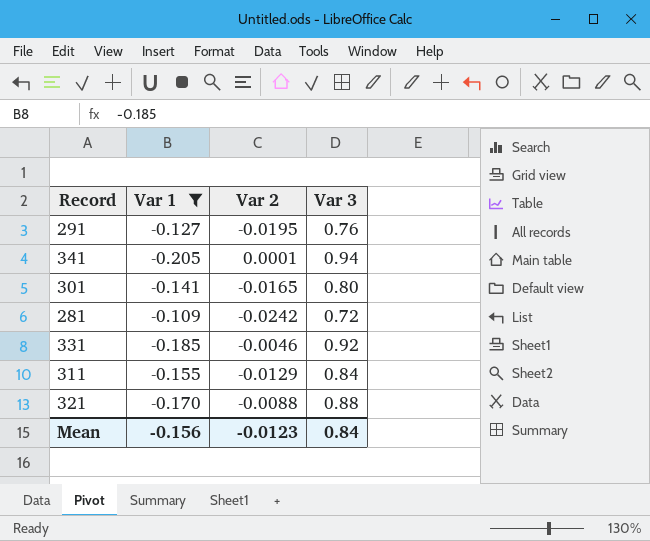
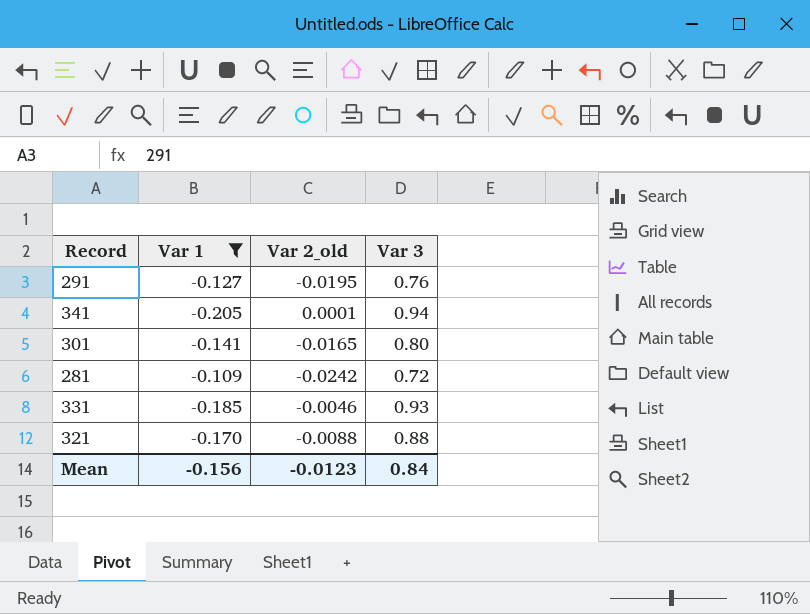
column name: Var 2 -> Var 2_old
row 311: -0.155 | -0.0129 | 0.84 -> none
331 | Var 3: 0.92 -> 0.93

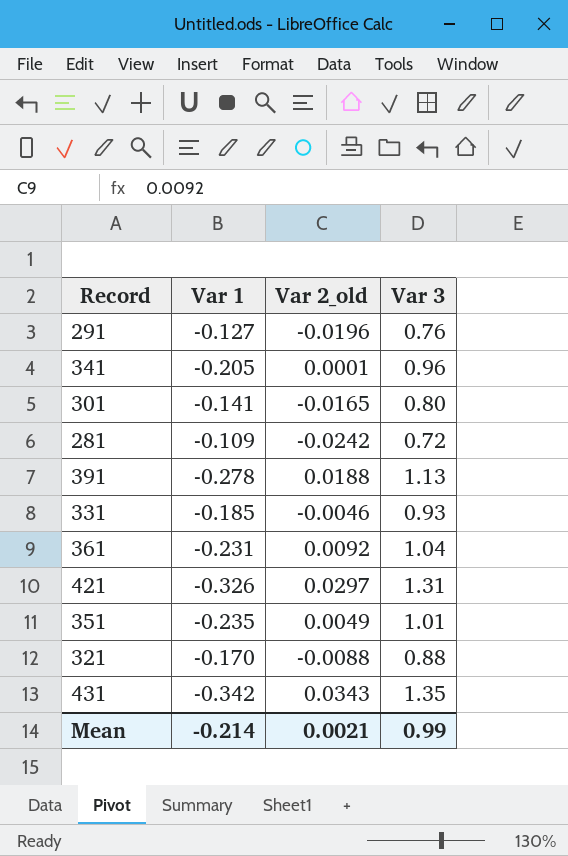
filter: Var 1 >= -0.205 -> none
291 | Var 2_old: -0.0195 -> -0.0196
341 | Var 3: 0.94 -> 0.96
Mean | Var 1: -0.156 -> -0.214
Mean | Var 2_old: -0.0123 -> 0.0021
Mean | Var 3: 0.84 -> 0.99

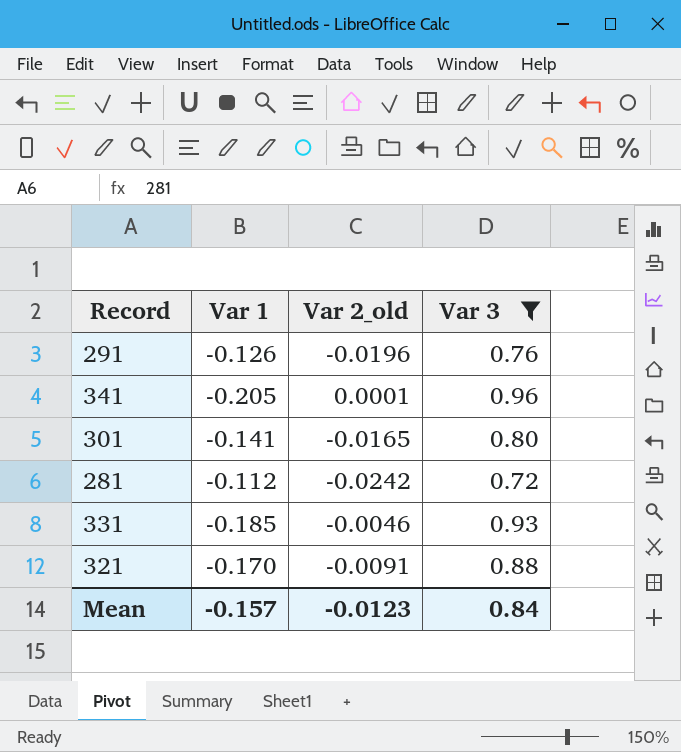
filter: none -> Var 3 <= 0.96
291 | Var 1: -0.127 -> -0.126
281 | Var 1: -0.109 -> -0.112
321 | Var 2_old: -0.0088 -> -0.0091
Mean | Var 1: -0.214 -> -0.157
Mean | Var 2_old: 0.0021 -> -0.0123
Mean | Var 3: 0.99 -> 0.84

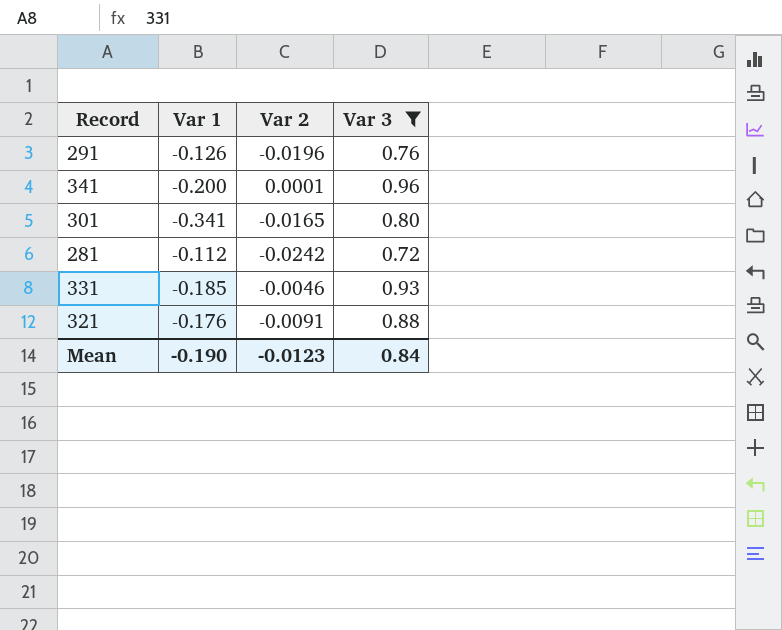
column name: Var 2_old -> Var 2
341 | Var 1: -0.205 -> -0.200
301 | Var 1: -0.141 -> -0.341
321 | Var 1: -0.170 -> -0.176
Mean | Var 1: -0.157 -> -0.190

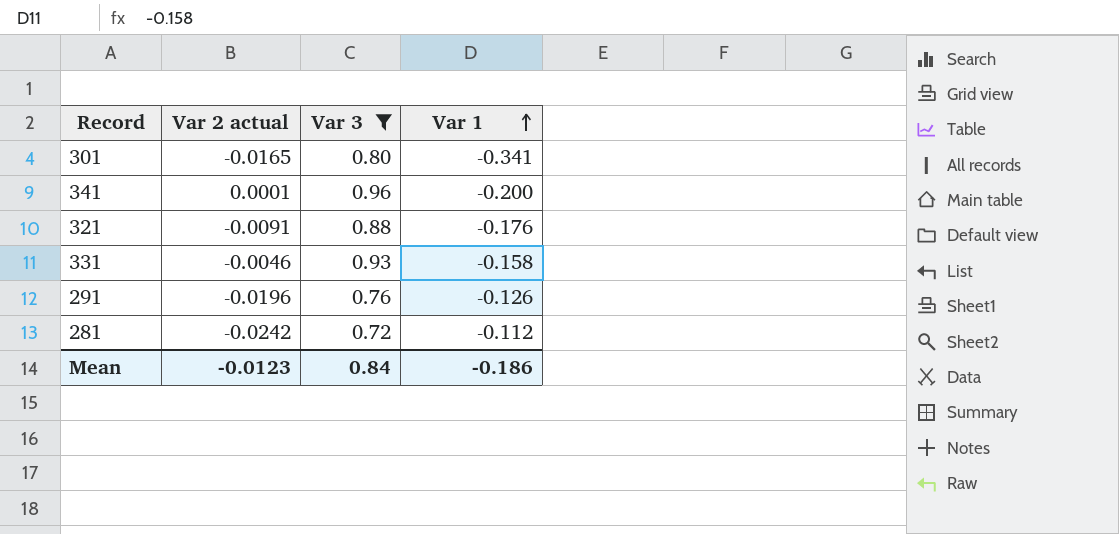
row order: none -> Var 1 ascending
column name: Var 2 -> Var 2 actual
column Var 1 | position: 2 -> 4
331 | Var 1: -0.185 -> -0.158
Mean | Var 1: -0.190 -> -0.186

